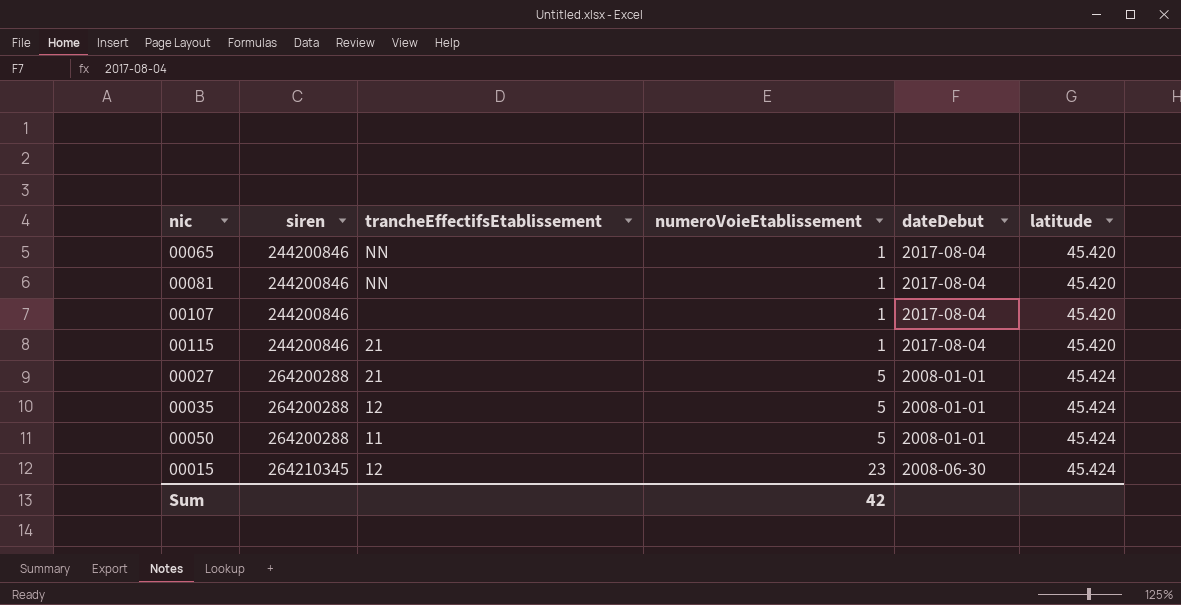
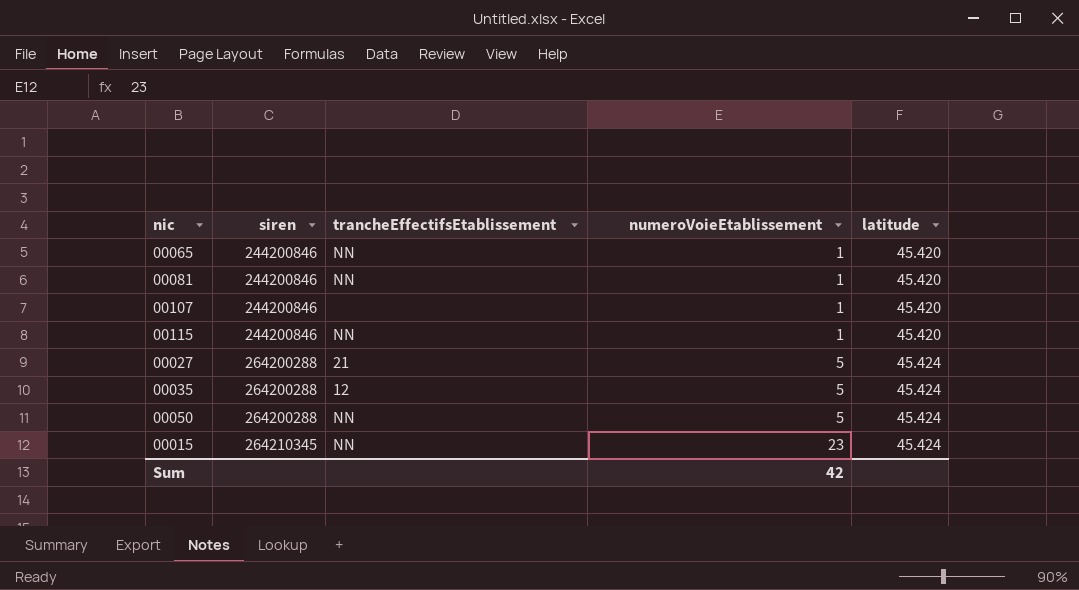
column dateDebut | position: 5 -> none
00115 | trancheEffectifsEtablissement: 21 -> NN
00050 | trancheEffectifsEtablissement: 11 -> NN
00015 | trancheEffectifsEtablissement: 12 -> NN

